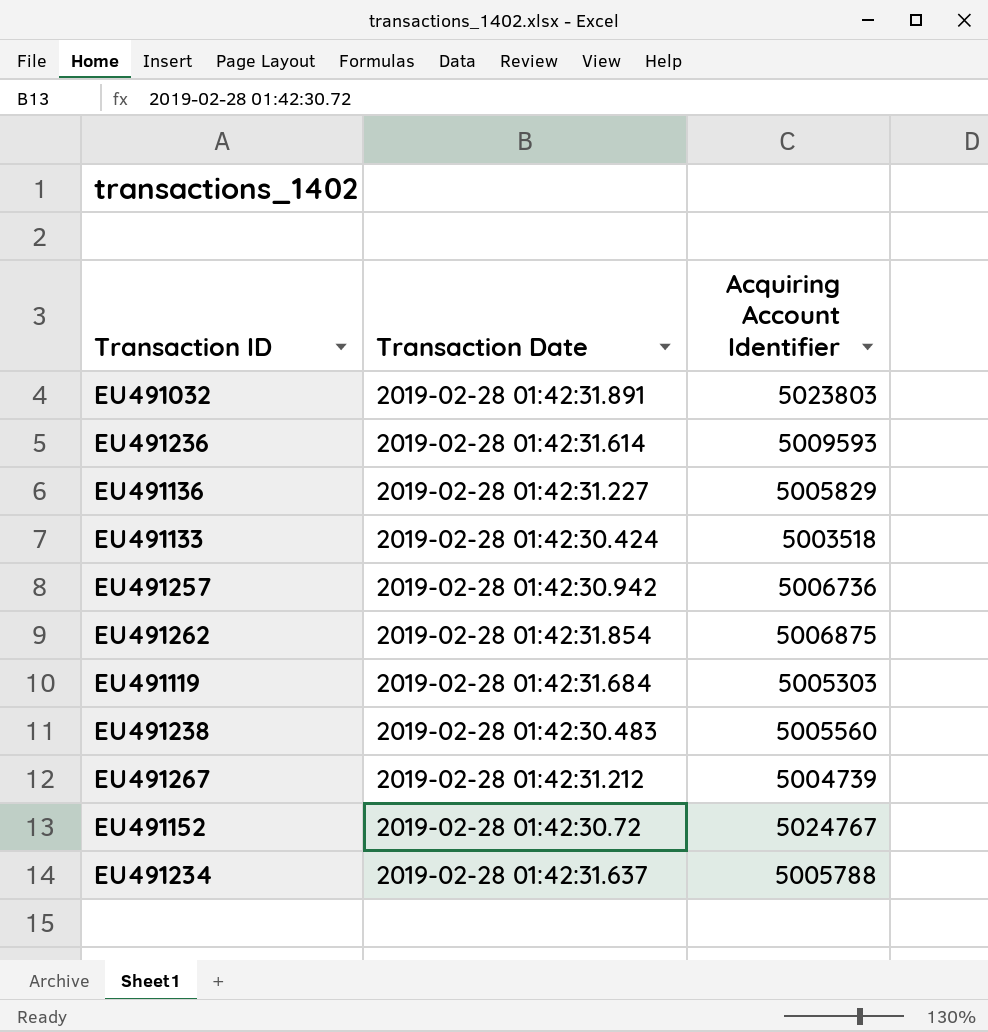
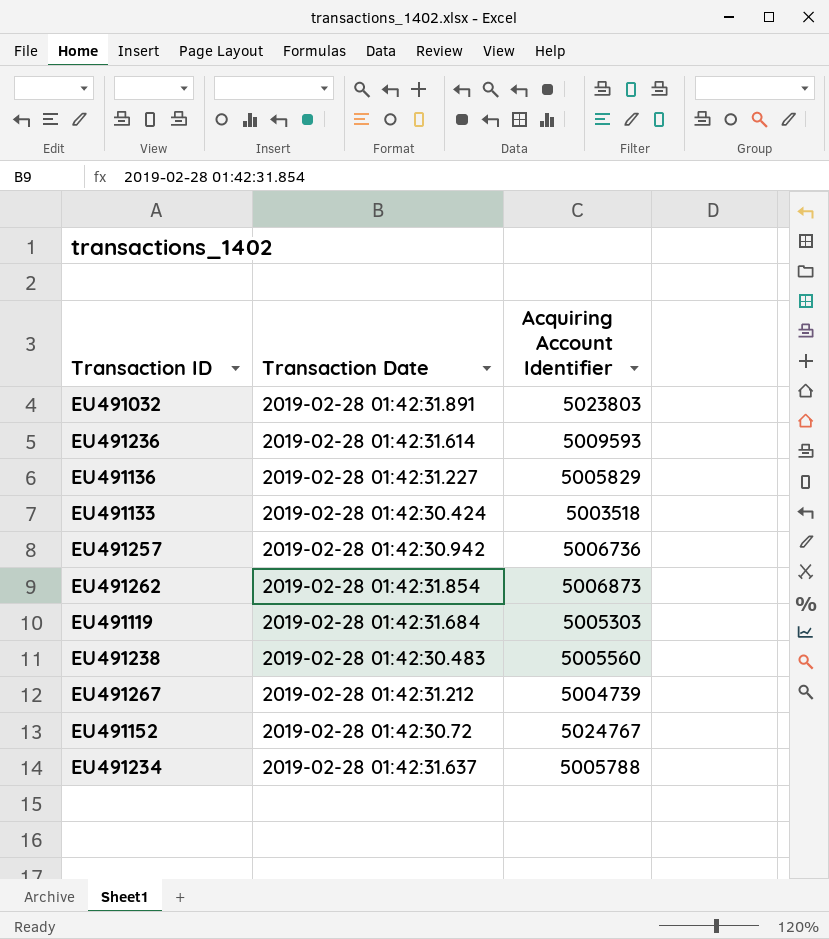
EU491262 | Acquiring Account Identifier: 5006875 -> 5006873

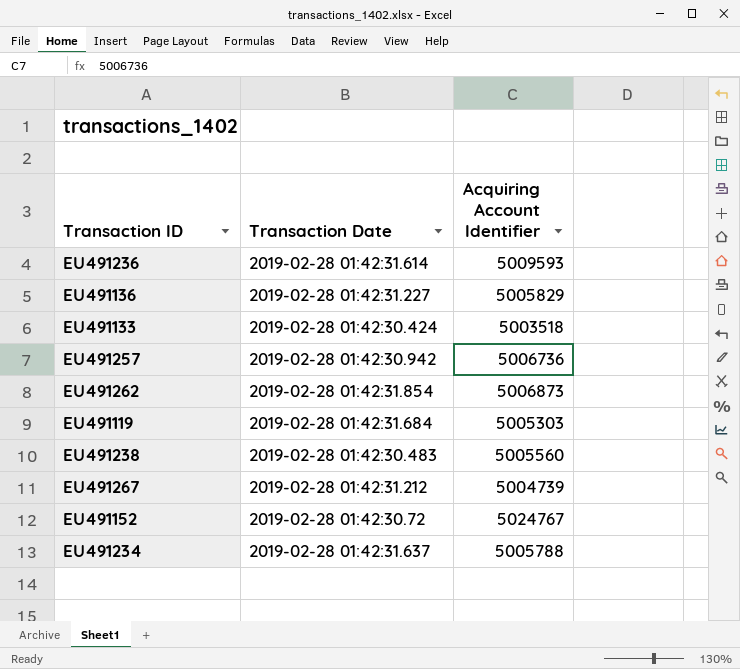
row EU491032: 2019-02-28 01:42:31.891 | 5023803 -> none

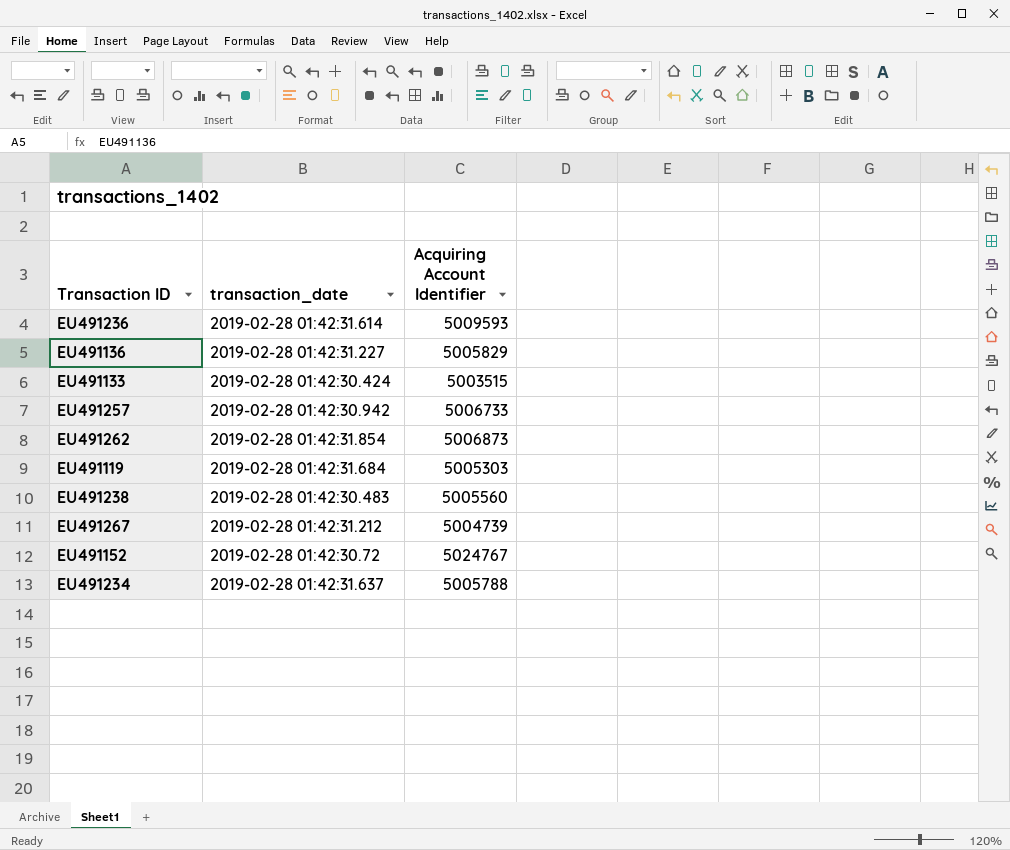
column name: Transaction Date -> transaction_date
EU491133 | Acquiring Account Identifier: 5003518 -> 5003515
EU491257 | Acquiring Account Identifier: 5006736 -> 5006733

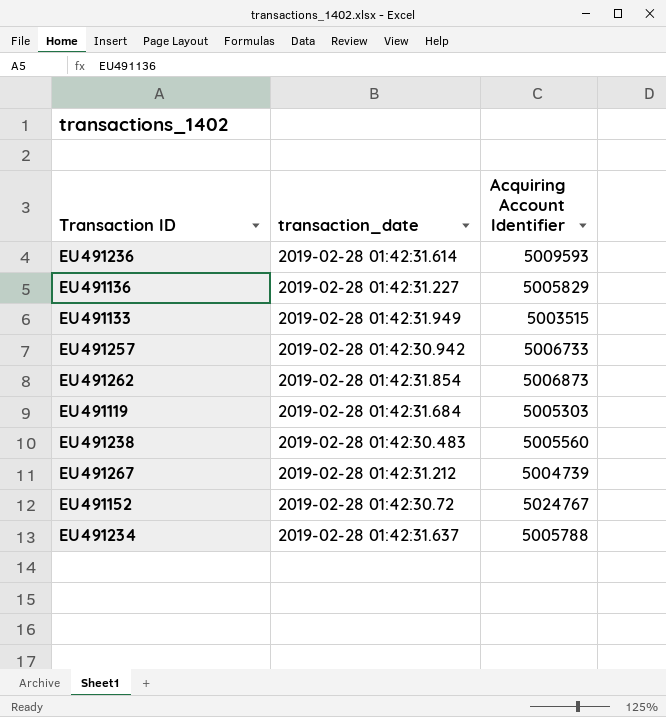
EU491133 | transaction_date: 2019-02-28 01:42:30.424 -> 2019-02-28 01:42:31.949

